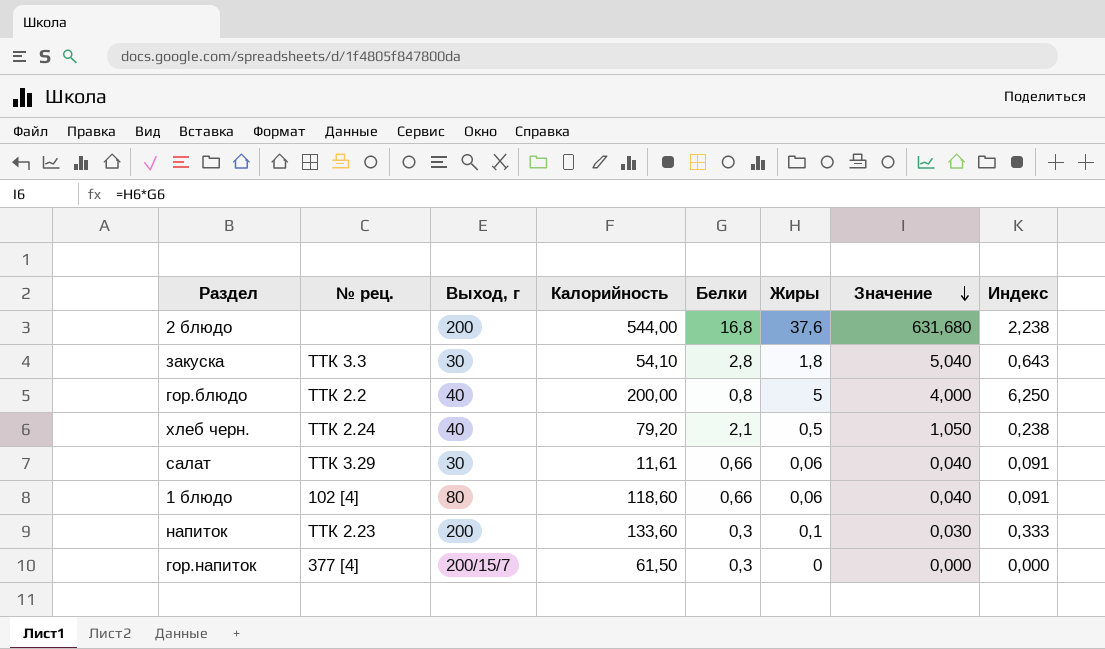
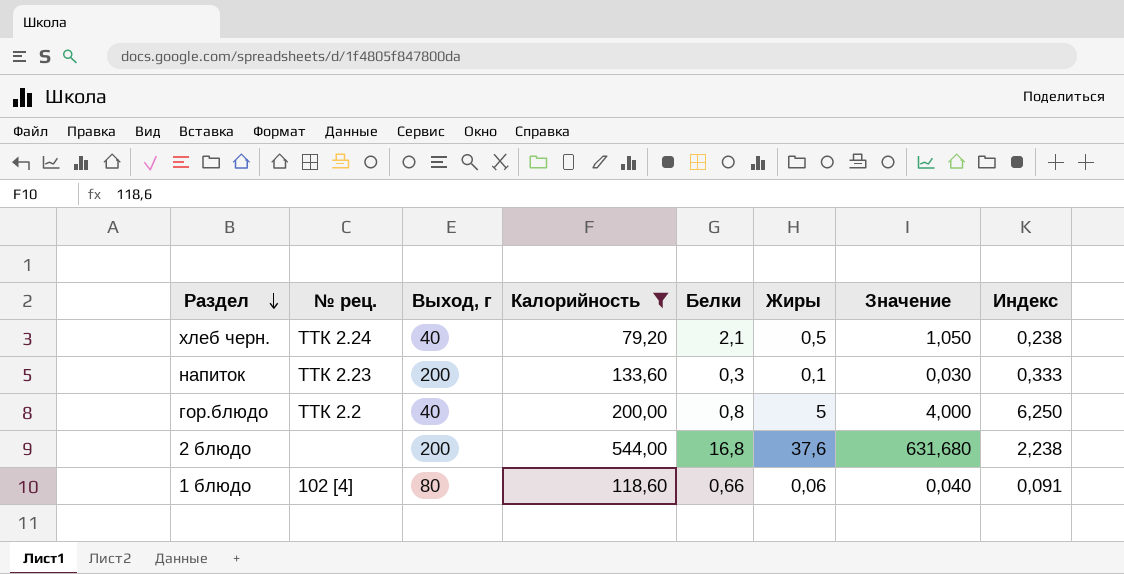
filter: none -> Калорийность >= 79,20
row order: Значение descending -> Раздел descending

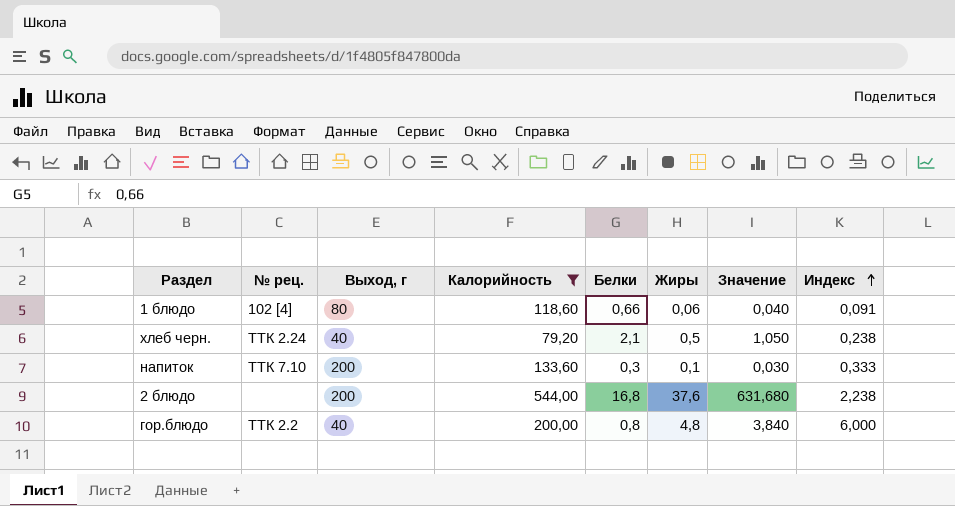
row order: Раздел descending -> Индекс ascending
напиток | № рец.: ТТК 2.23 -> ТТК 7.10
гор.блюдо | Жиры: 5 -> 4,8
гор.блюдо | Значение: 4,000 -> 3,840
гор.блюдо | Индекс: 6,250 -> 6,000

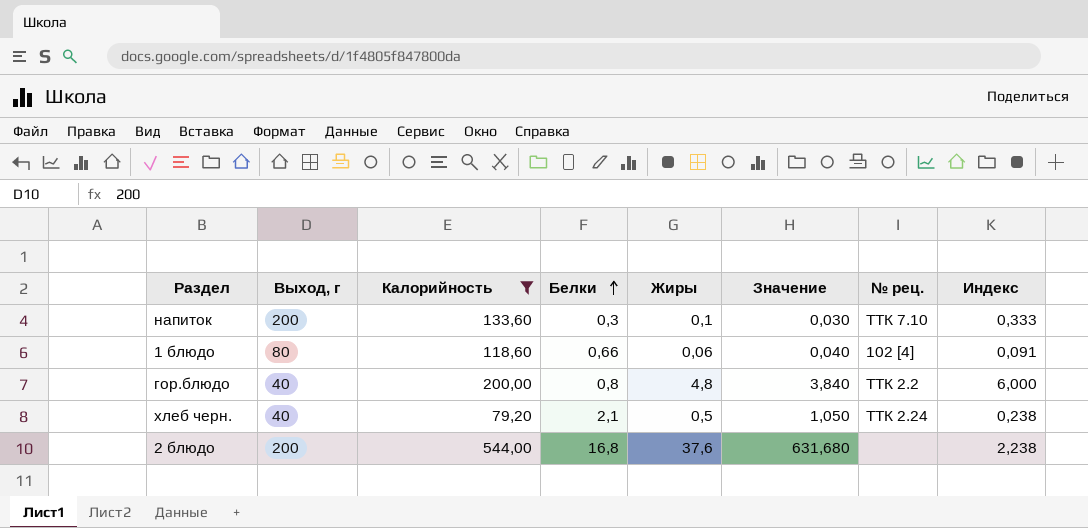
row order: Индекс ascending -> Белки ascending
column № рец. | position: 2 -> 7

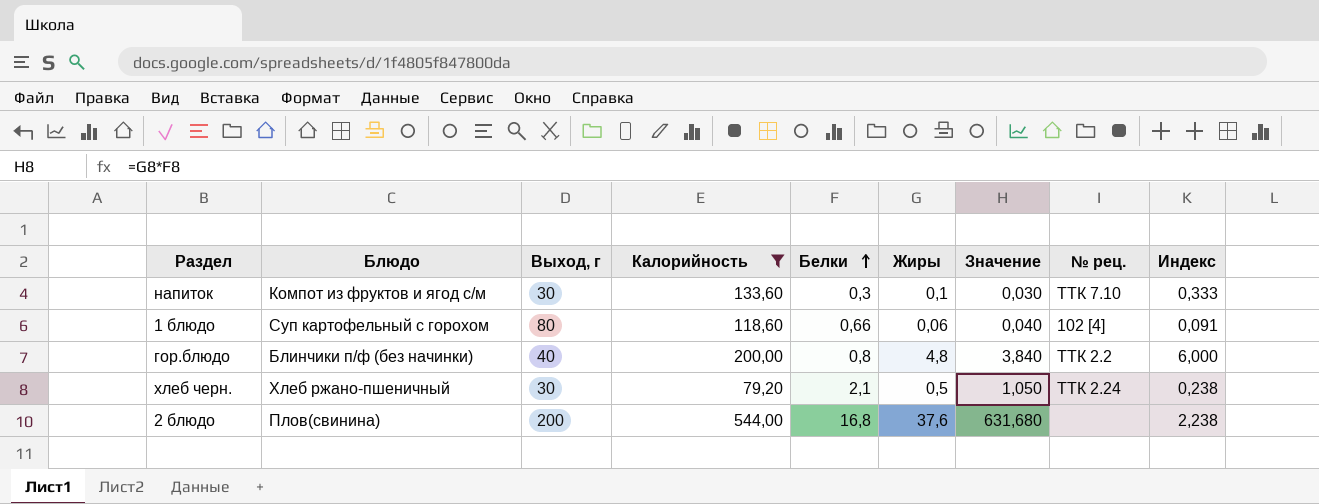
column Блюдо | position: none -> 2
напиток | Выход, г: 200 -> 30
хлеб черн. | Выход, г: 40 -> 30

